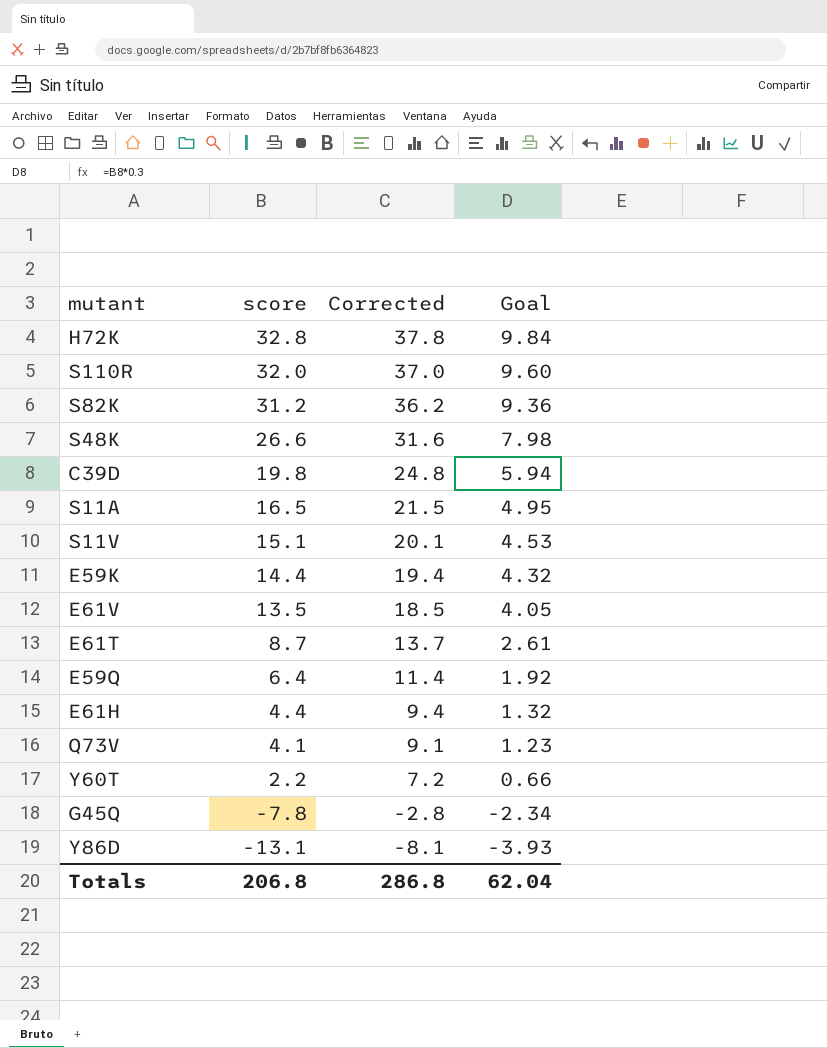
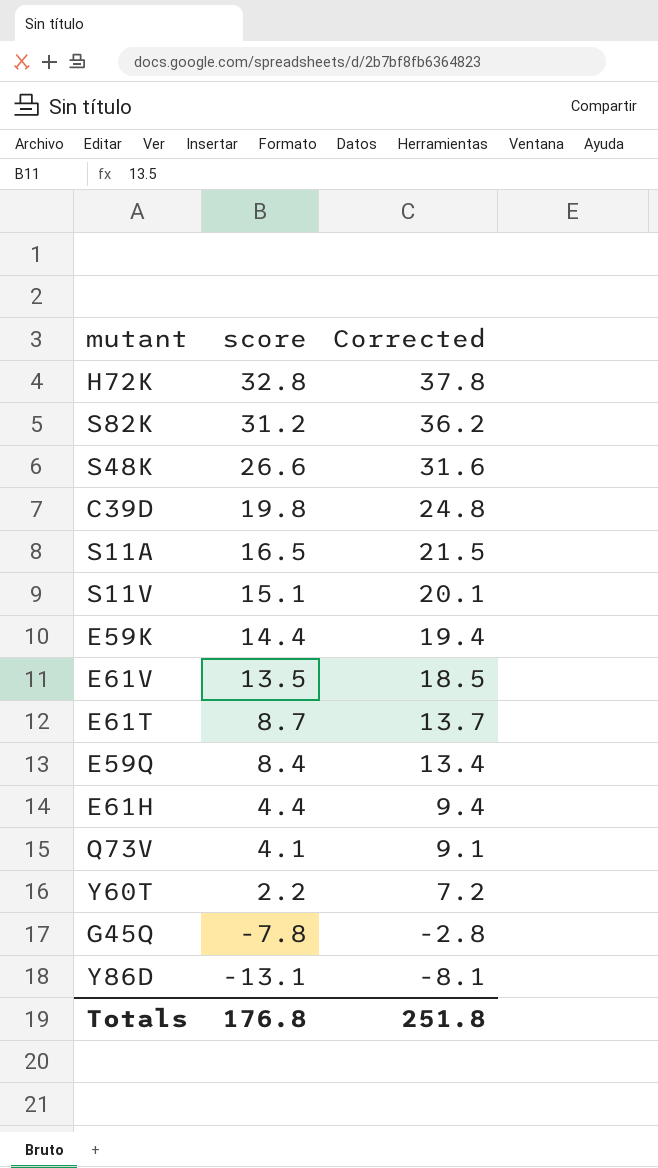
column Goal | formula: [score] * 0.3 -> none
row S110R: 32.0 | 37.0 | 9.60 -> none
E59Q | score: 6.4 -> 8.4
E59Q | Corrected: 11.4 -> 13.4
Totals | score: 206.8 -> 176.8
Totals | Corrected: 286.8 -> 251.8

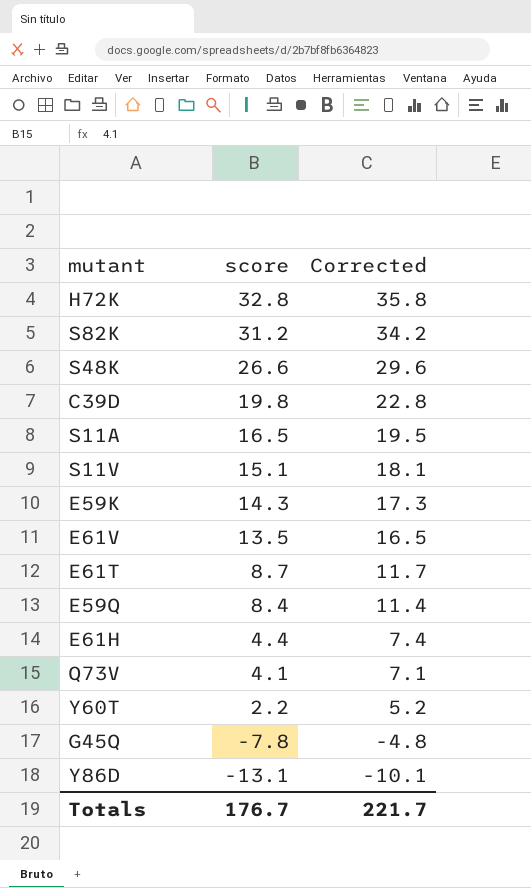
column Corrected | formula: [score] + 5 -> [score] + 3
E59K | score: 14.4 -> 14.3
Totals | score: 176.8 -> 176.7
Totals | Corrected: 251.8 -> 221.7

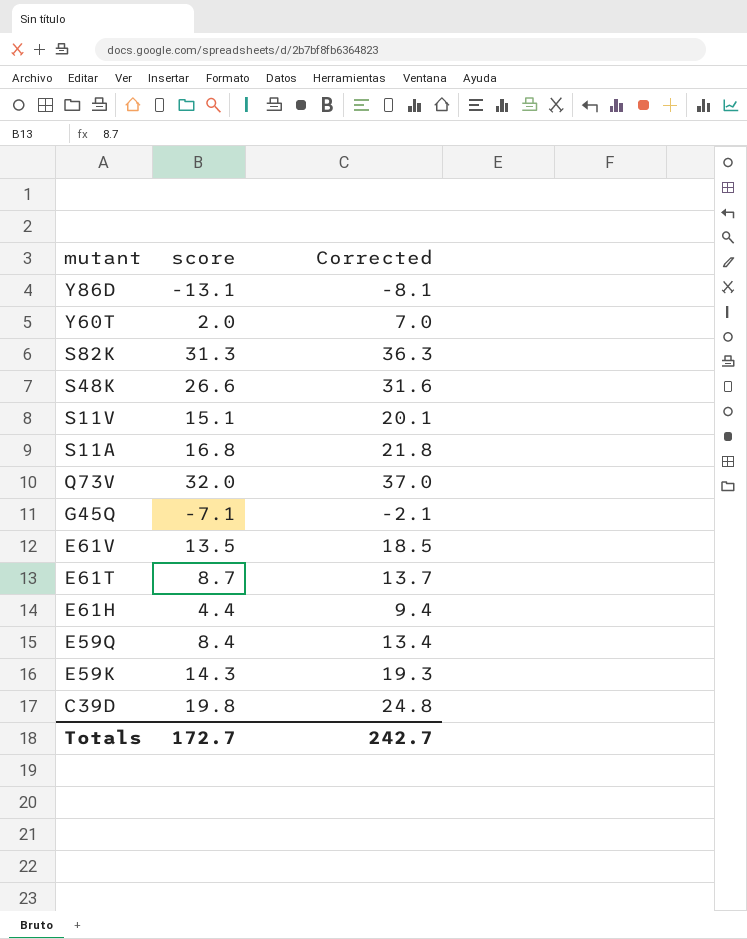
row order: score descending -> mutant descending
column Corrected | formula: [score] + 3 -> [score] + 5
row H72K: 32.8 | 35.8 -> none
Y60T | score: 2.2 -> 2.0
S82K | score: 31.2 -> 31.3
S11A | score: 16.5 -> 16.8
Q73V | score: 4.1 -> 32.0
G45Q | score: -7.8 -> -7.1
Totals | score: 176.7 -> 172.7
Totals | Corrected: 221.7 -> 242.7

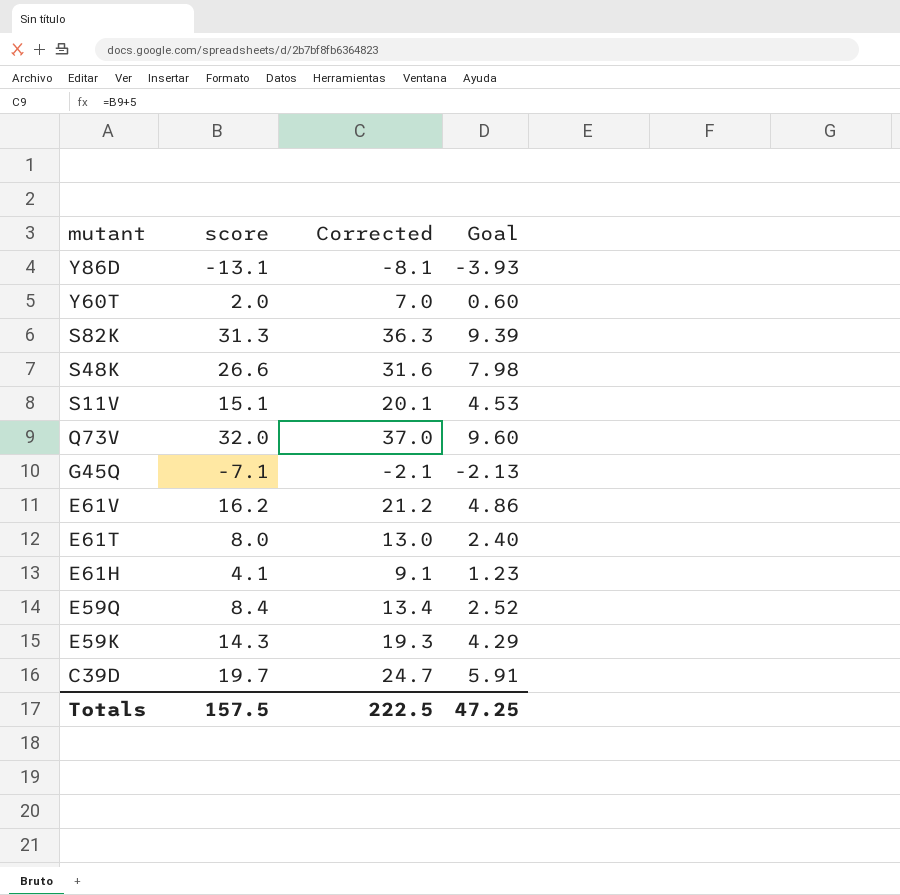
column Goal | formula: none -> [score] * 0.3
row S11A: 16.8 | 21.8 -> none
E61V | score: 13.5 -> 16.2
E61V | Corrected: 18.5 -> 21.2
E61T | score: 8.7 -> 8.0
E61T | Corrected: 13.7 -> 13.0
E61H | score: 4.4 -> 4.1
E61H | Corrected: 9.4 -> 9.1
C39D | score: 19.8 -> 19.7
C39D | Corrected: 24.8 -> 24.7
Totals | score: 172.7 -> 157.5
Totals | Corrected: 242.7 -> 222.5

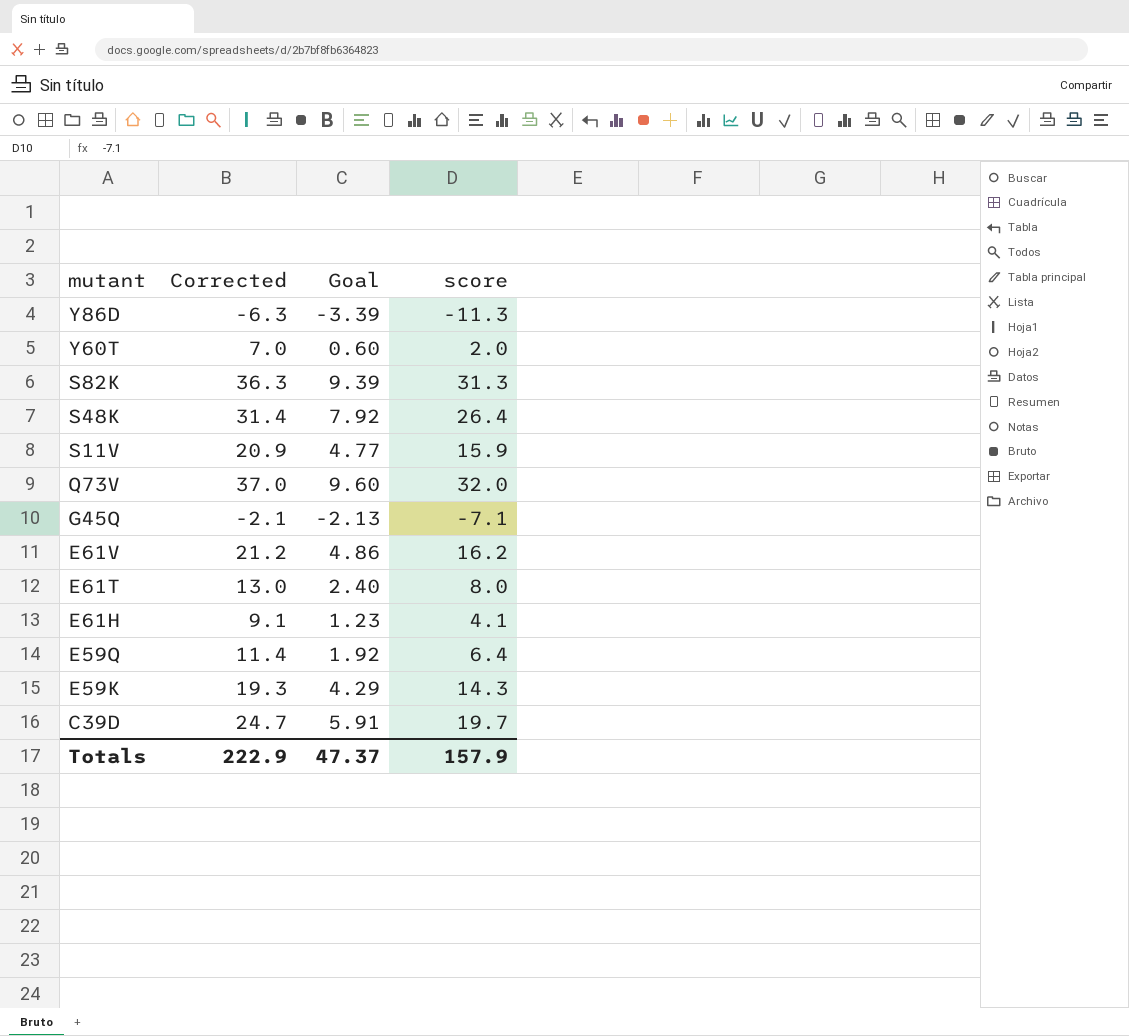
column score | position: 2 -> 4
Y86D | Corrected: -8.1 -> -6.3
Y86D | Goal: -3.93 -> -3.39
Y86D | score: -13.1 -> -11.3
S48K | Corrected: 31.6 -> 31.4
S48K | Goal: 7.98 -> 7.92
S48K | score: 26.6 -> 26.4
S11V | Corrected: 20.1 -> 20.9
S11V | Goal: 4.53 -> 4.77
S11V | score: 15.1 -> 15.9
E59Q | Corrected: 13.4 -> 11.4
E59Q | Goal: 2.52 -> 1.92
E59Q | score: 8.4 -> 6.4
Totals | Corrected: 222.5 -> 222.9
Totals | Goal: 47.25 -> 47.37
Totals | score: 157.5 -> 157.9

